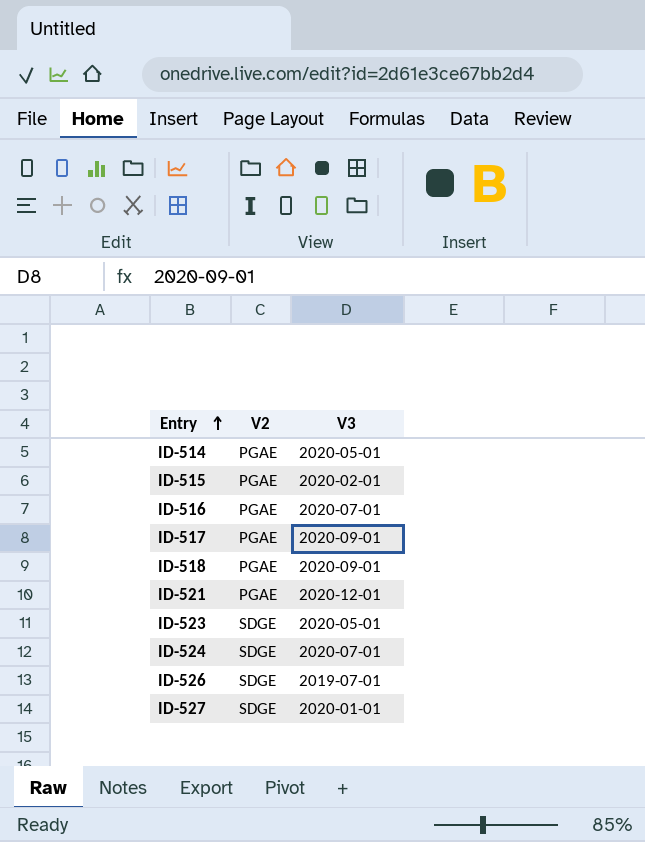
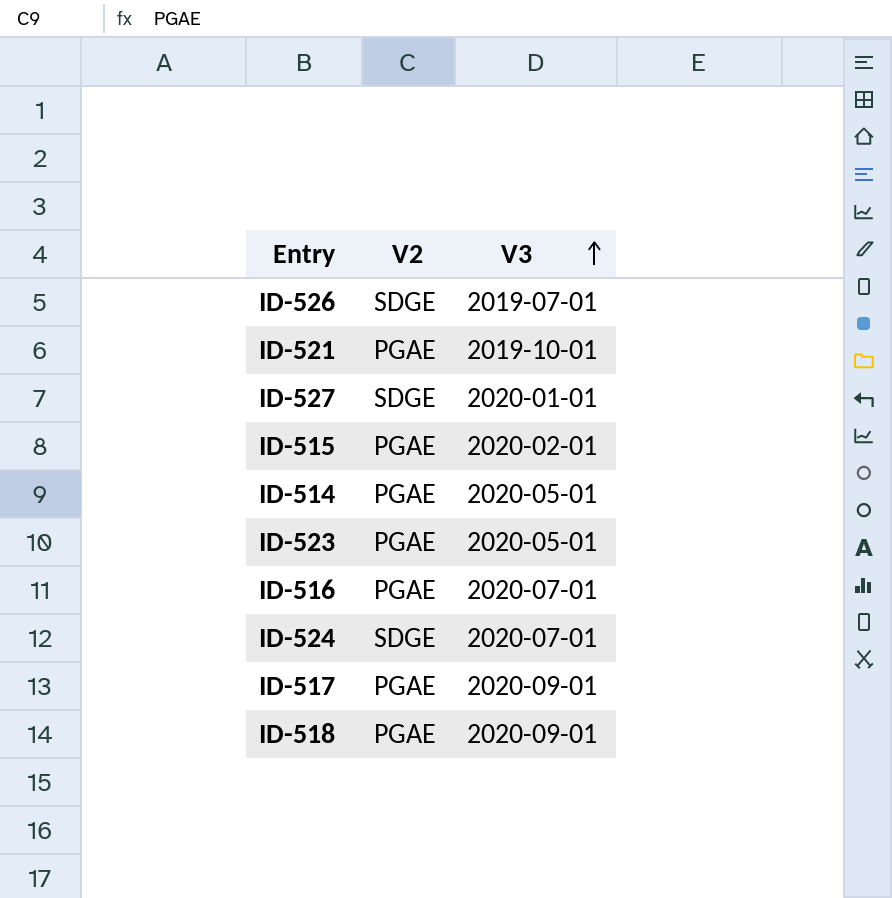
row order: Entry ascending -> V3 ascending
ID-521 | V3: 2020-12-01 -> 2019-10-01
ID-523 | V2: SDGE -> PGAE

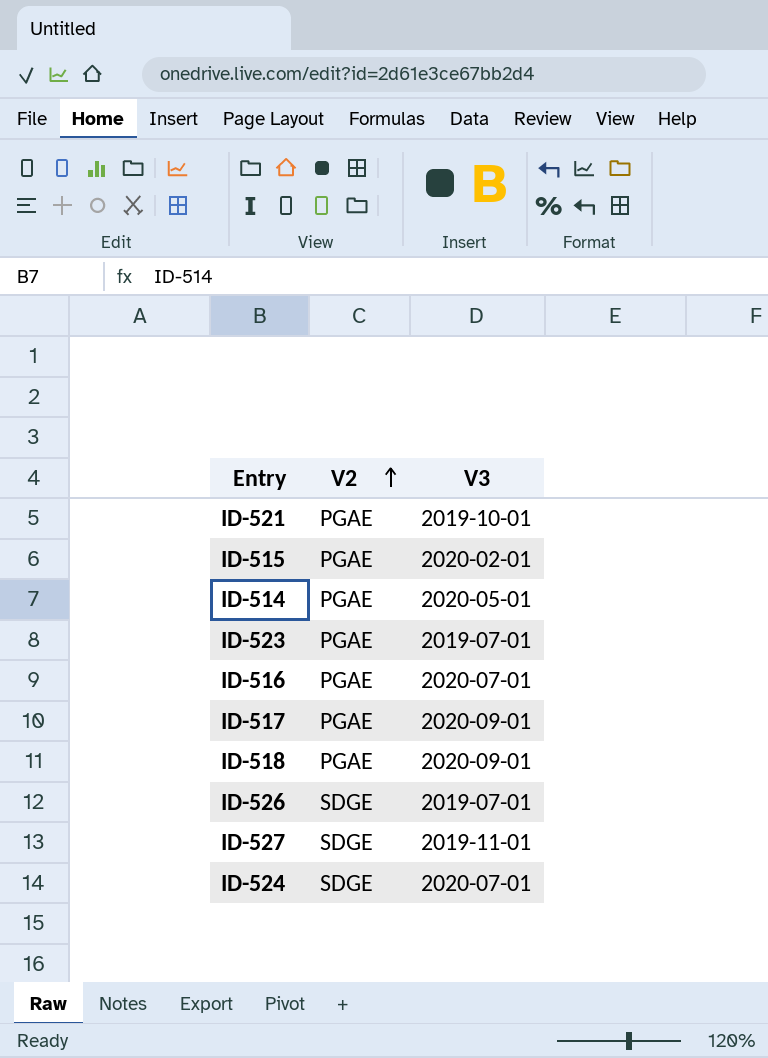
row order: V3 ascending -> V2 ascending
ID-523 | V3: 2020-05-01 -> 2019-07-01
ID-527 | V3: 2020-01-01 -> 2019-11-01

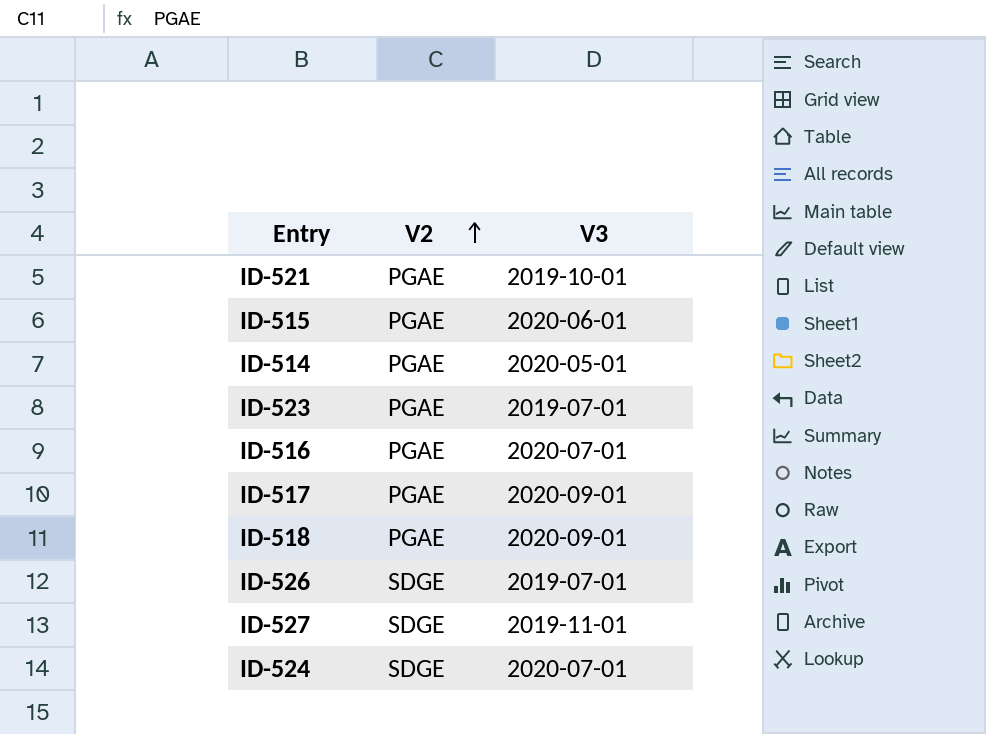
ID-515 | V3: 2020-02-01 -> 2020-06-01

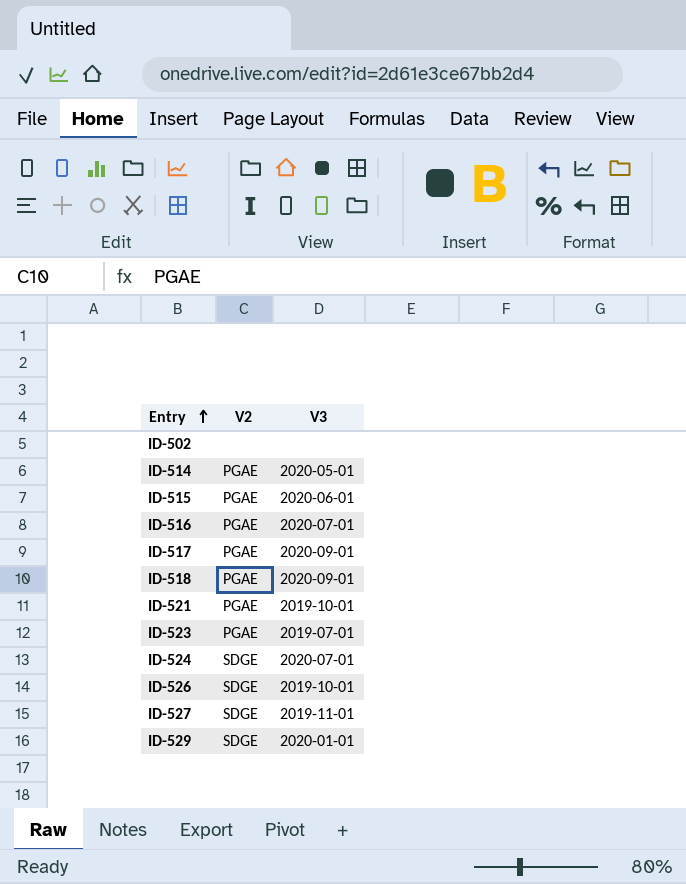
row order: V2 ascending -> Entry ascending
row ID-502: none -> none | none
ID-526 | V3: 2019-07-01 -> 2019-10-01
row ID-529: none -> SDGE | 2020-01-01

